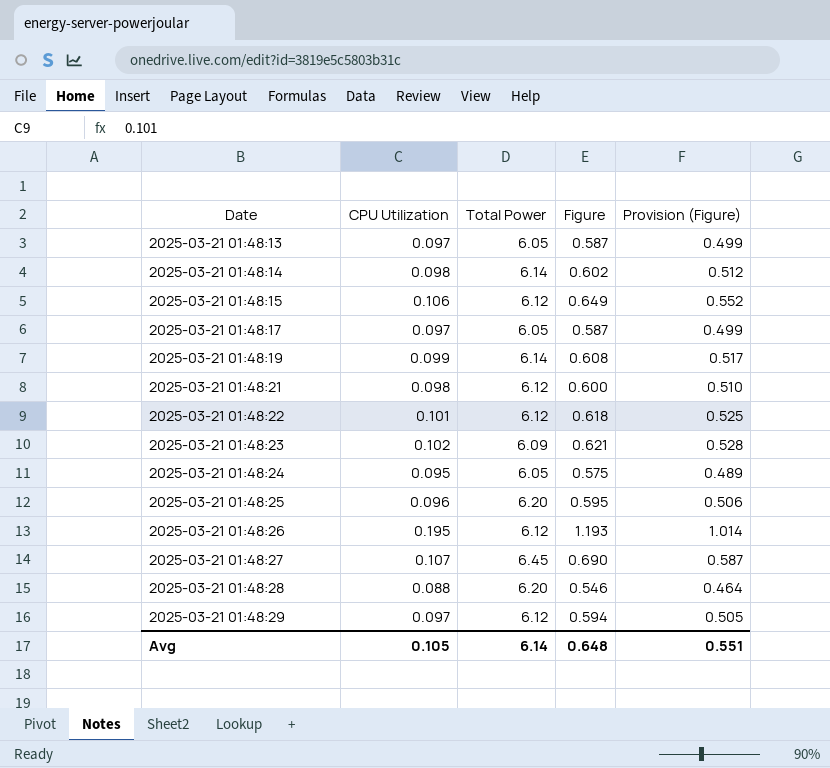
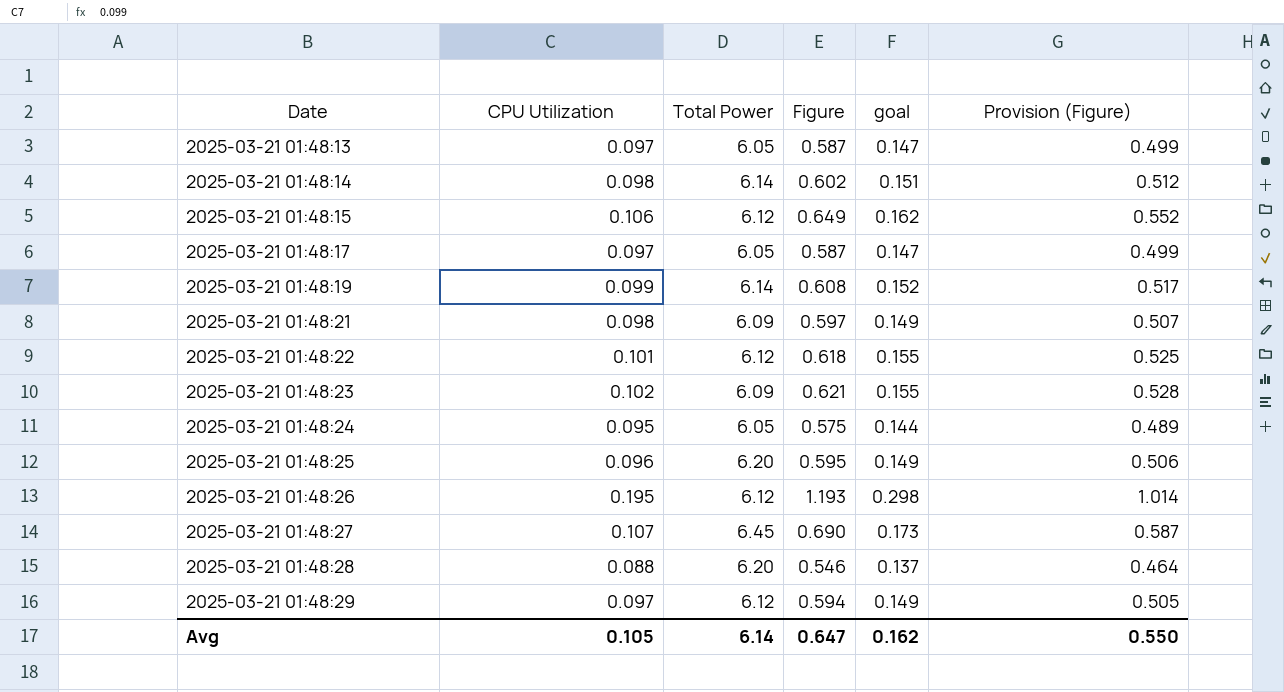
column goal | formula: none -> [Figure] * 0.25
2025-03-21 01:48:21 | Total Power: 6.12 -> 6.09
2025-03-21 01:48:21 | Figure: 0.600 -> 0.597
2025-03-21 01:48:21 | Provision (Figure): 0.510 -> 0.507
Avg | Figure: 0.648 -> 0.647
Avg | Provision (Figure): 0.551 -> 0.550

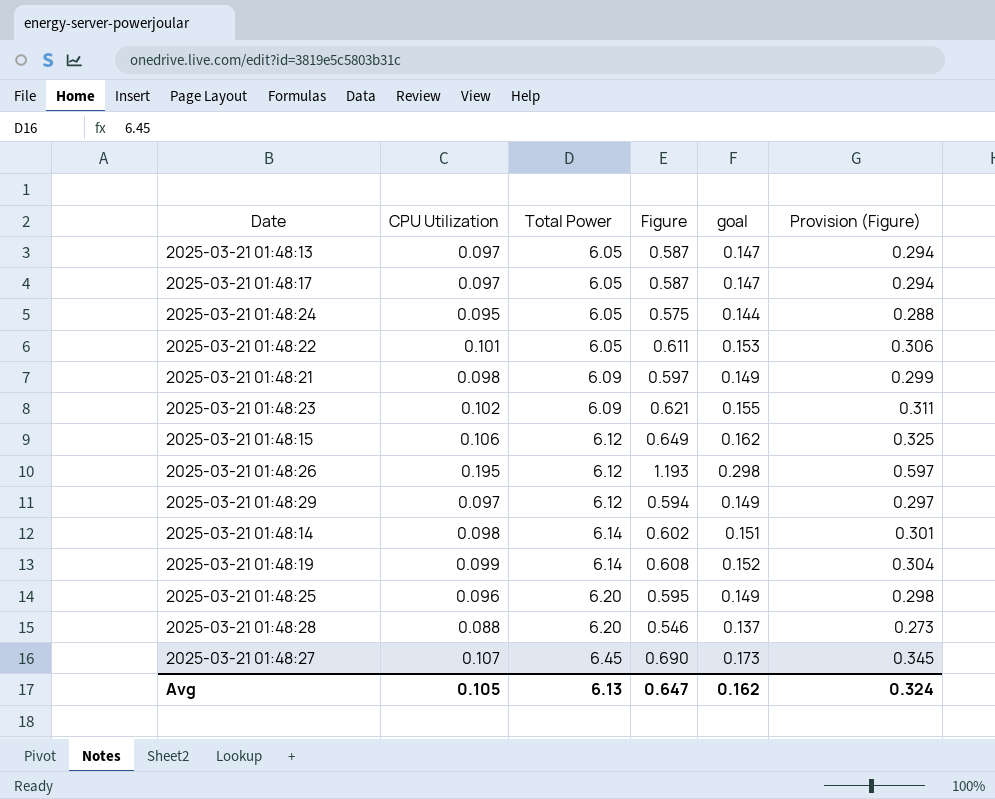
row order: Date ascending -> Total Power ascending
column Provision (Figure) | formula: [Figure] * 0.85 -> [Figure] * 0.5
2025-03-21 01:48:22 | Total Power: 6.12 -> 6.05
2025-03-21 01:48:22 | Figure: 0.618 -> 0.611
2025-03-21 01:48:22 | goal: 0.155 -> 0.153
Avg | Total Power: 6.14 -> 6.13
Avg | Provision (Figure): 0.550 -> 0.324

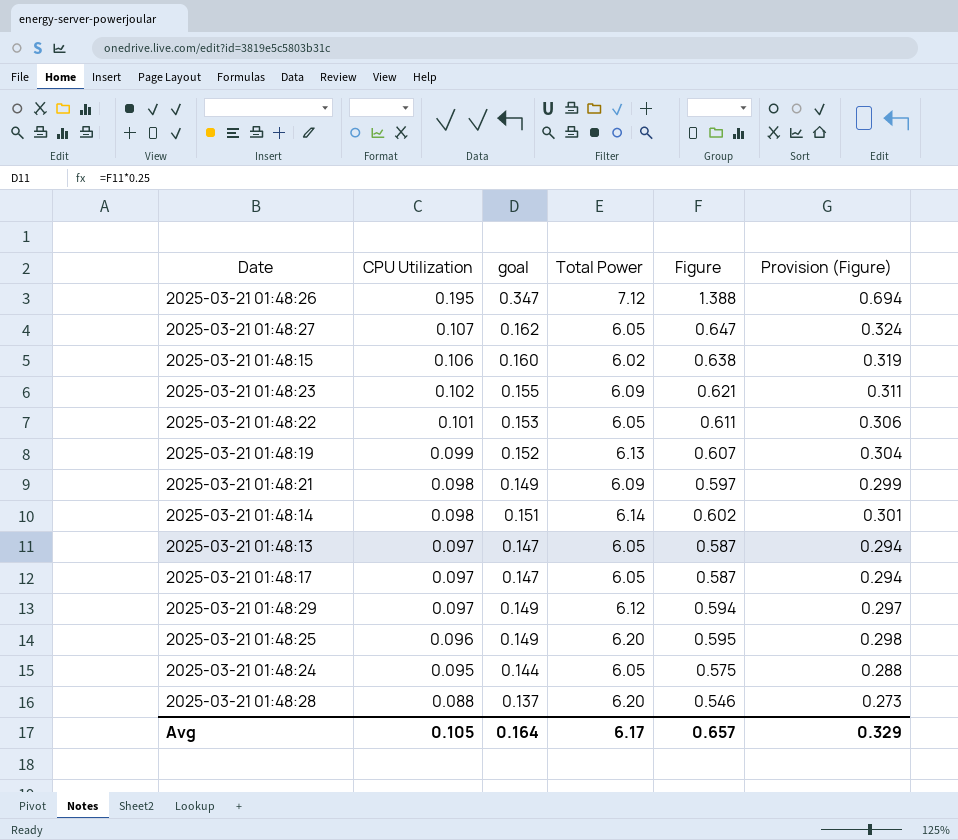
row order: Total Power ascending -> CPU Utilization descending
column goal | position: 5 -> 3
2025-03-21 01:48:26 | goal: 0.298 -> 0.347
2025-03-21 01:48:26 | Total Power: 6.12 -> 7.12
2025-03-21 01:48:26 | Figure: 1.193 -> 1.388
2025-03-21 01:48:26 | Provision (Figure): 0.597 -> 0.694
2025-03-21 01:48:27 | goal: 0.173 -> 0.162
2025-03-21 01:48:27 | Total Power: 6.45 -> 6.05
2025-03-21 01:48:27 | Figure: 0.690 -> 0.647
2025-03-21 01:48:27 | Provision (Figure): 0.345 -> 0.324
2025-03-21 01:48:15 | goal: 0.162 -> 0.160
2025-03-21 01:48:15 | Total Power: 6.12 -> 6.02
2025-03-21 01:48:15 | Figure: 0.649 -> 0.638
2025-03-21 01:48:15 | Provision (Figure): 0.325 -> 0.319
2025-03-21 01:48:19 | Total Power: 6.14 -> 6.13
2025-03-21 01:48:19 | Figure: 0.608 -> 0.607
Avg | goal: 0.162 -> 0.164
Avg | Total Power: 6.13 -> 6.17
Avg | Figure: 0.647 -> 0.657
Avg | Provision (Figure): 0.324 -> 0.329

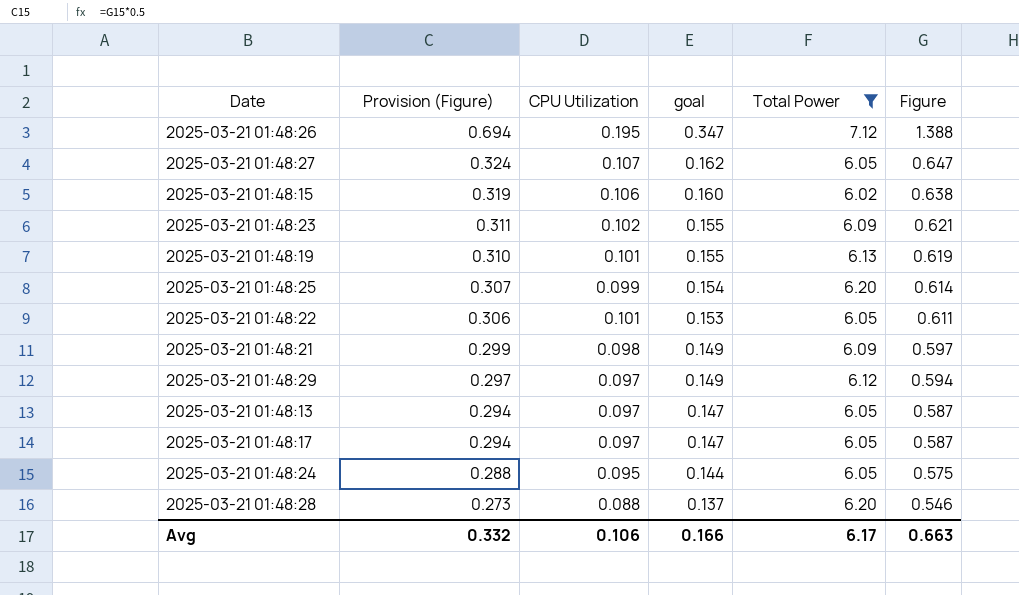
filter: none -> Total Power != 6.14
row order: CPU Utilization descending -> Provision (Figure) descending
column Provision (Figure) | position: 6 -> 2
2025-03-21 01:48:19 | Provision (Figure): 0.304 -> 0.310
2025-03-21 01:48:19 | CPU Utilization: 0.099 -> 0.101
2025-03-21 01:48:19 | goal: 0.152 -> 0.155
2025-03-21 01:48:19 | Figure: 0.607 -> 0.619
2025-03-21 01:48:25 | Provision (Figure): 0.298 -> 0.307
2025-03-21 01:48:25 | CPU Utilization: 0.096 -> 0.099
2025-03-21 01:48:25 | goal: 0.149 -> 0.154
2025-03-21 01:48:25 | Figure: 0.595 -> 0.614
Avg | Provision (Figure): 0.329 -> 0.332
Avg | CPU Utilization: 0.105 -> 0.106
Avg | goal: 0.164 -> 0.166
Avg | Figure: 0.657 -> 0.663

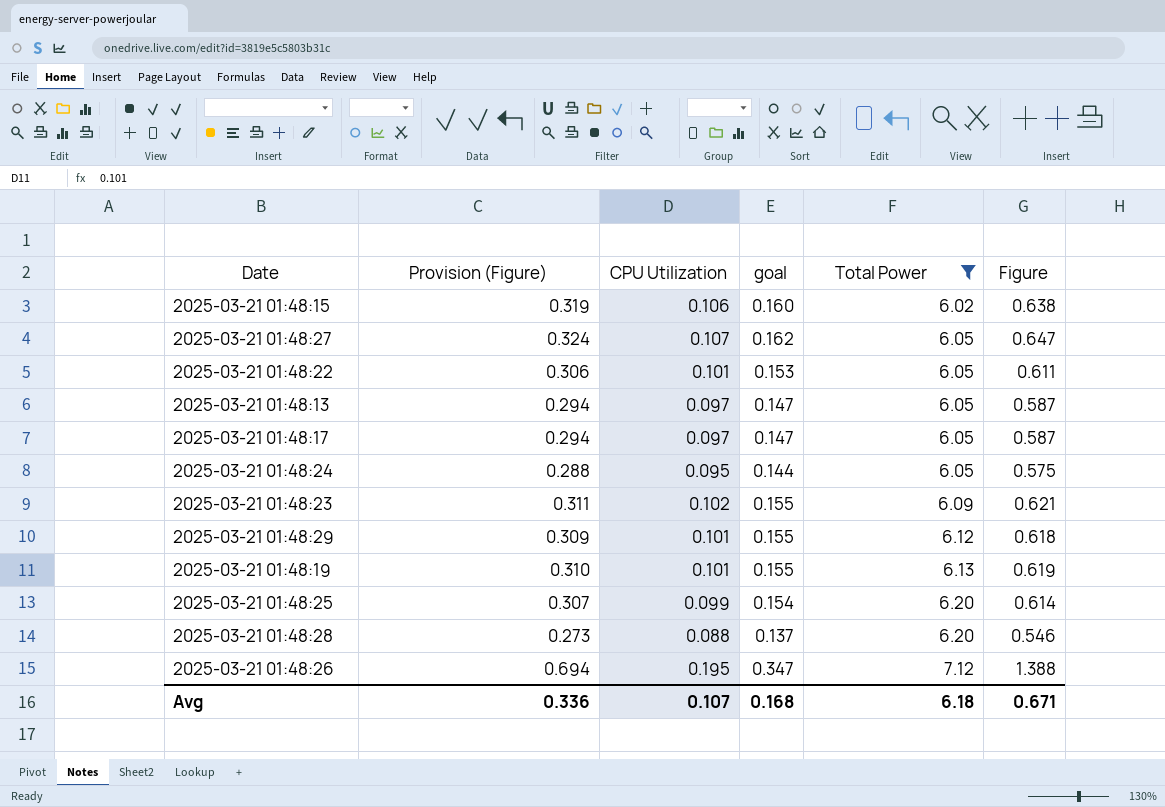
row order: Provision (Figure) descending -> Total Power ascending
row 2025-03-21 01:48:21: 0.299 | 0.098 | 0.149 | 6.09 | 0.597 -> none
2025-03-21 01:48:29 | Provision (Figure): 0.297 -> 0.309
2025-03-21 01:48:29 | CPU Utilization: 0.097 -> 0.101
2025-03-21 01:48:29 | goal: 0.149 -> 0.155
2025-03-21 01:48:29 | Figure: 0.594 -> 0.618
Avg | Provision (Figure): 0.332 -> 0.336
Avg | CPU Utilization: 0.106 -> 0.107
Avg | goal: 0.166 -> 0.168
Avg | Total Power: 6.17 -> 6.18
Avg | Figure: 0.663 -> 0.671

